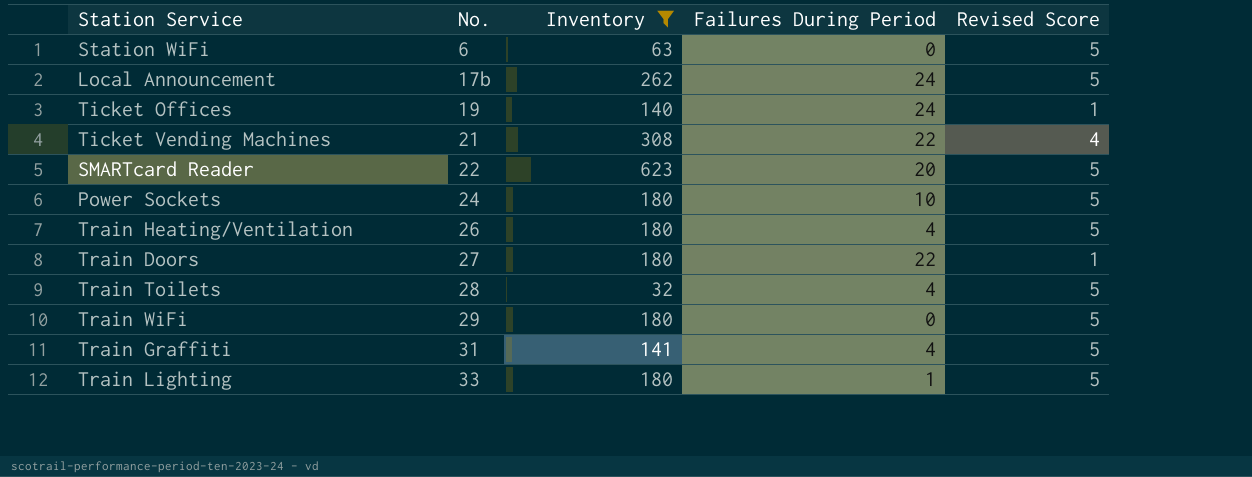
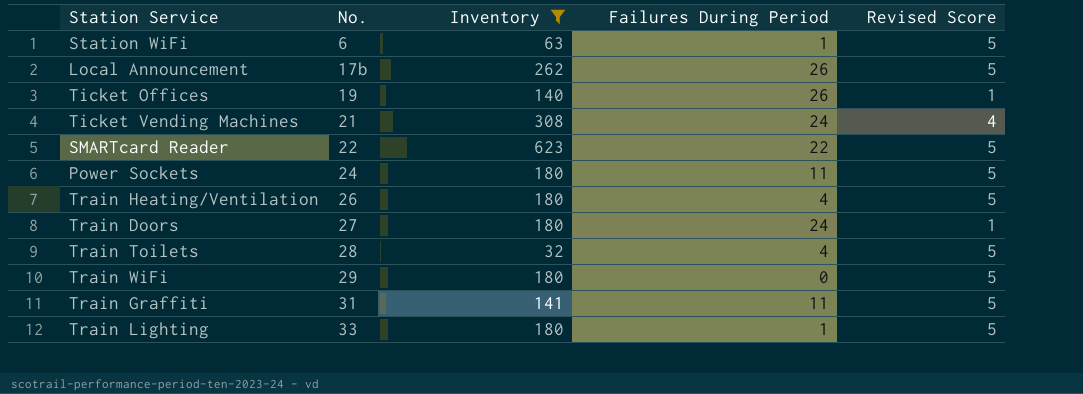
Station WiFi | Failures During Period: 0 -> 1
Local Announcement | Failures During Period: 24 -> 26
Ticket Offices | Failures During Period: 24 -> 26
Ticket Vending Machines | Failures During Period: 22 -> 24
SMARTcard Reader | Failures During Period: 20 -> 22
Power Sockets | Failures During Period: 10 -> 11
Train Doors | Failures During Period: 22 -> 24
Train Graffiti | Failures During Period: 4 -> 11

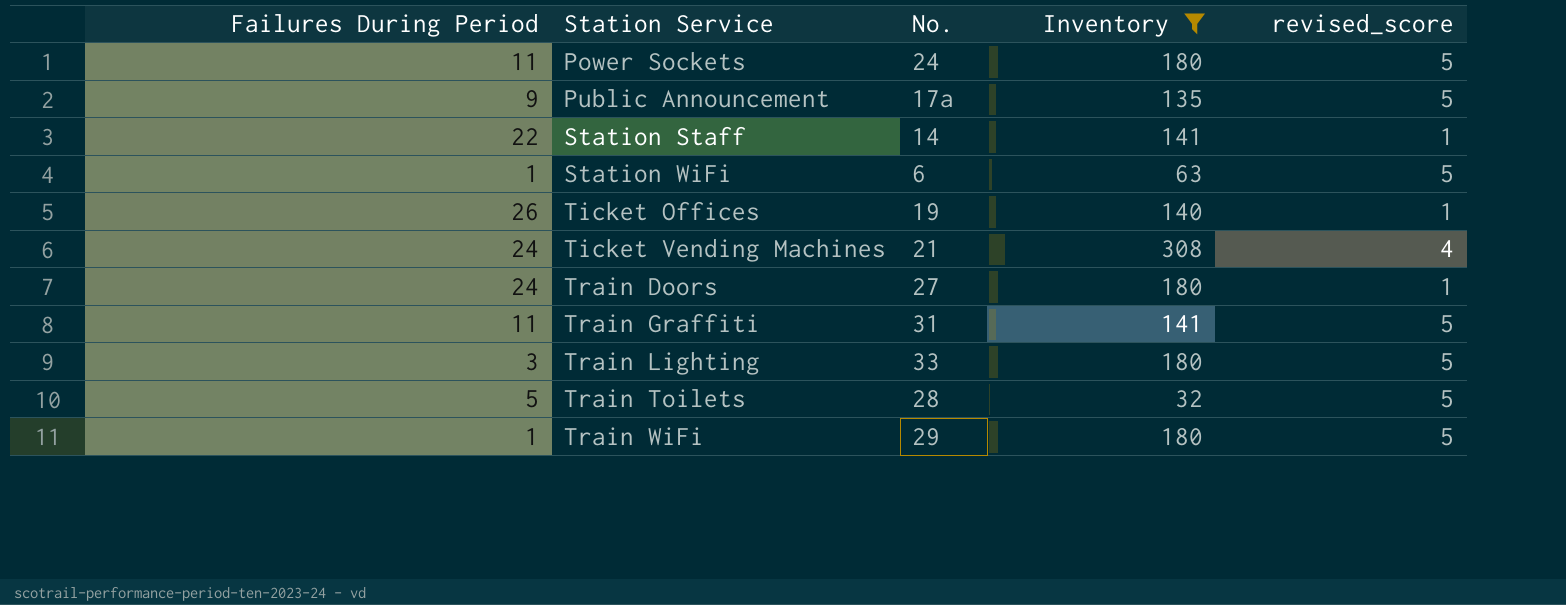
row order: No. ascending -> Station Service ascending
column Failures During Period | position: 4 -> 1
column name: Revised Score -> revised_score
row Local Announcement: 17b | 262 | 26 | 5 -> none
row SMARTcard Reader: 22 | 623 | 22 | 5 -> none
row Train Heating/Ventilation: 26 | 180 | 4 | 5 -> none
row Public Announcement: none -> 9 | 17a | 135 | 5
row Station Staff: none -> 22 | 14 | 141 | 1
Train Lighting | Failures During Period: 1 -> 3
Train Toilets | Failures During Period: 4 -> 5
Train WiFi | Failures During Period: 0 -> 1

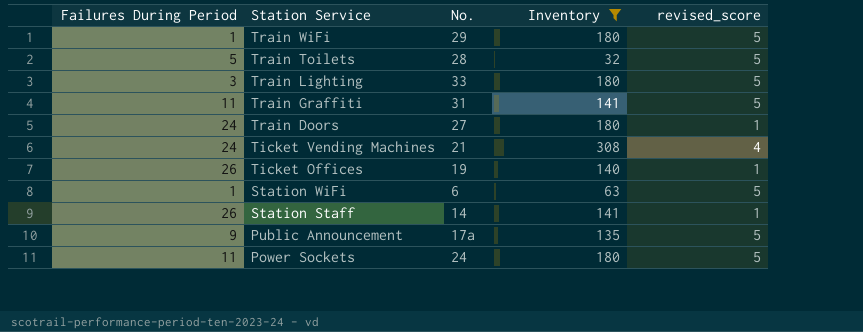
row order: Station Service ascending -> Station Service descending
Station Staff | Failures During Period: 22 -> 26

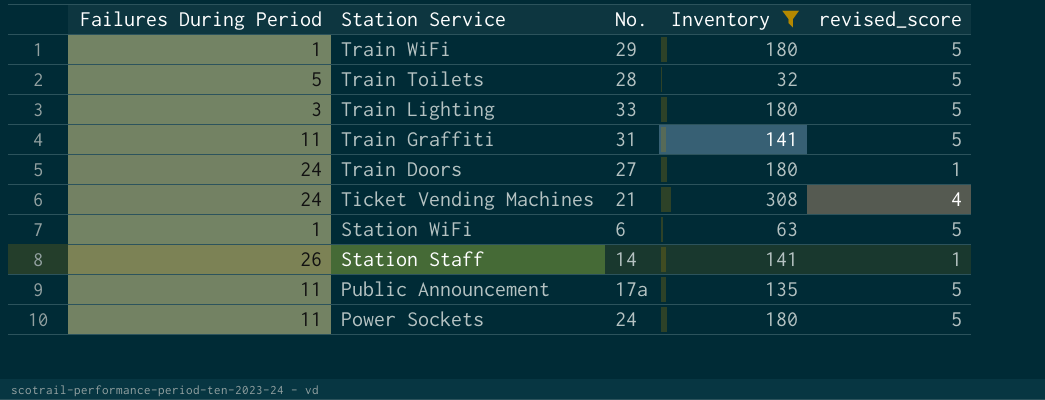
row Ticket Offices: 26 | 19 | 140 | 1 -> none
Public Announcement | Failures During Period: 9 -> 11

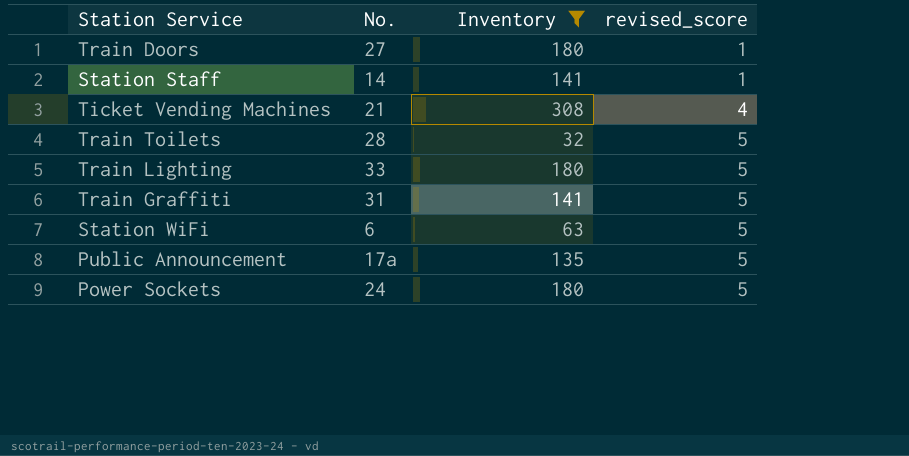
row order: Station Service descending -> revised_score ascending
column Failures During Period | position: 1 -> none
row Train WiFi: 1 | 29 | 180 | 5 -> none

